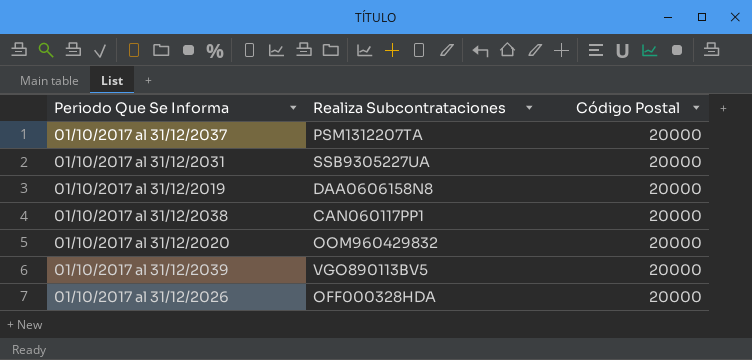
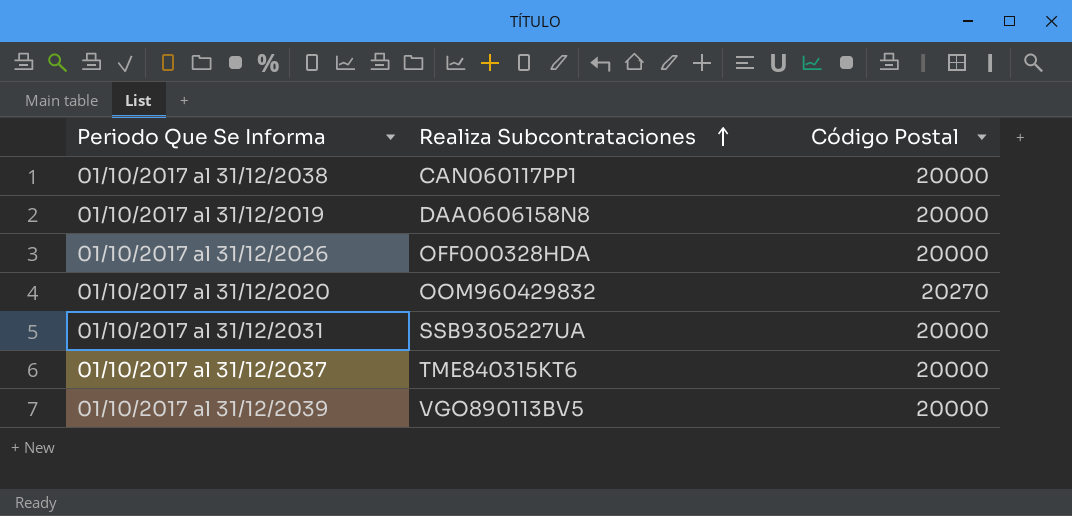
row order: none -> Realiza Subcontrataciones ascending
01/10/2017 al 31/12/2020 | Código Postal: 20000 -> 20270
01/10/2017 al 31/12/2037 | Realiza Subcontrataciones: PSM1312207TA -> TME840315KT6

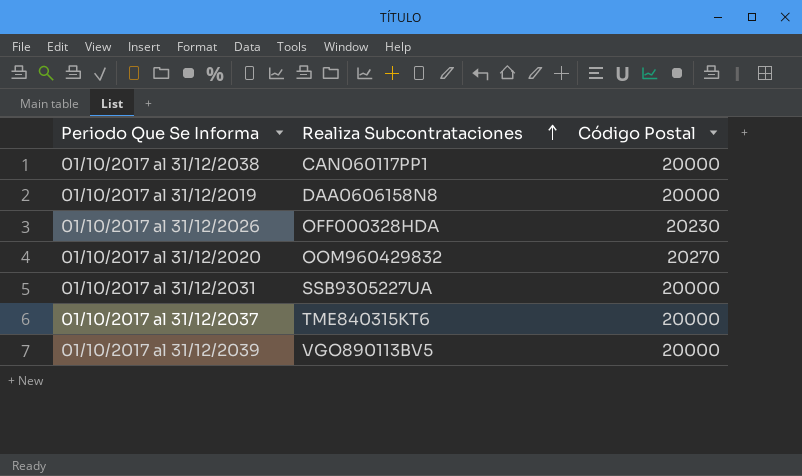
01/10/2017 al 31/12/2026 | Código Postal: 20000 -> 20230

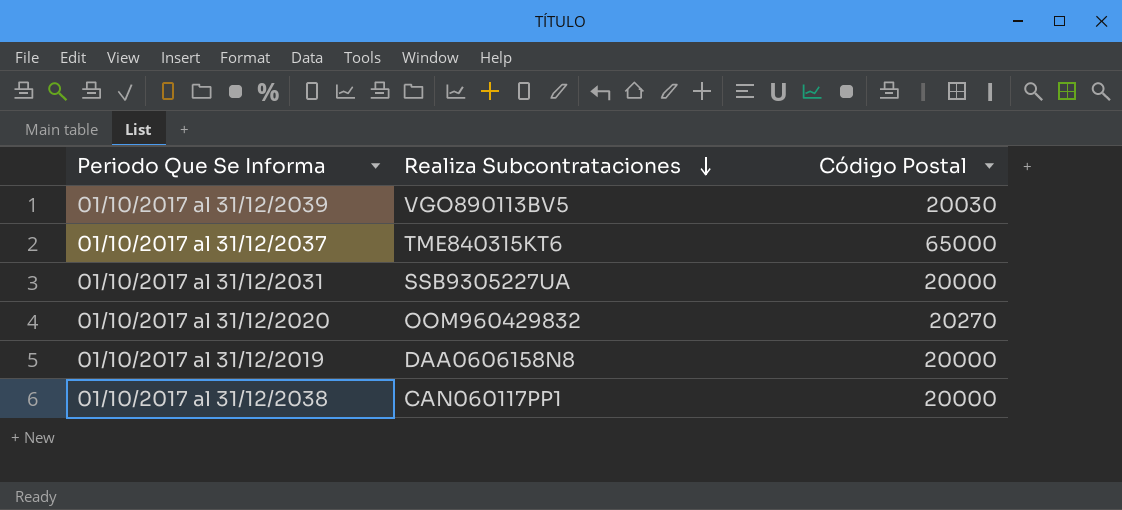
row order: Realiza Subcontrataciones ascending -> Realiza Subcontrataciones descending
row 01/10/2017 al 31/12/2026: OFF000328HDA | 20230 -> none
01/10/2017 al 31/12/2039 | Código Postal: 20000 -> 20030
01/10/2017 al 31/12/2037 | Código Postal: 20000 -> 65000

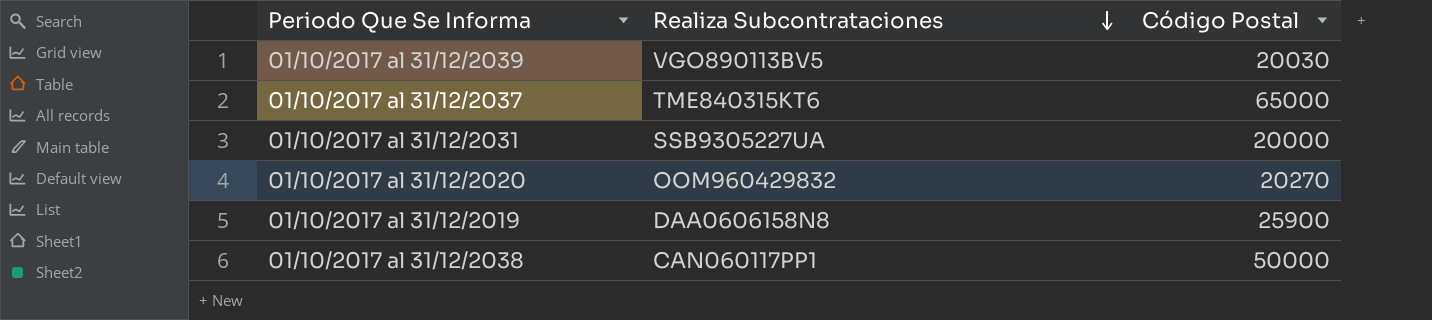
01/10/2017 al 31/12/2019 | Código Postal: 20000 -> 25900
01/10/2017 al 31/12/2038 | Código Postal: 20000 -> 50000

